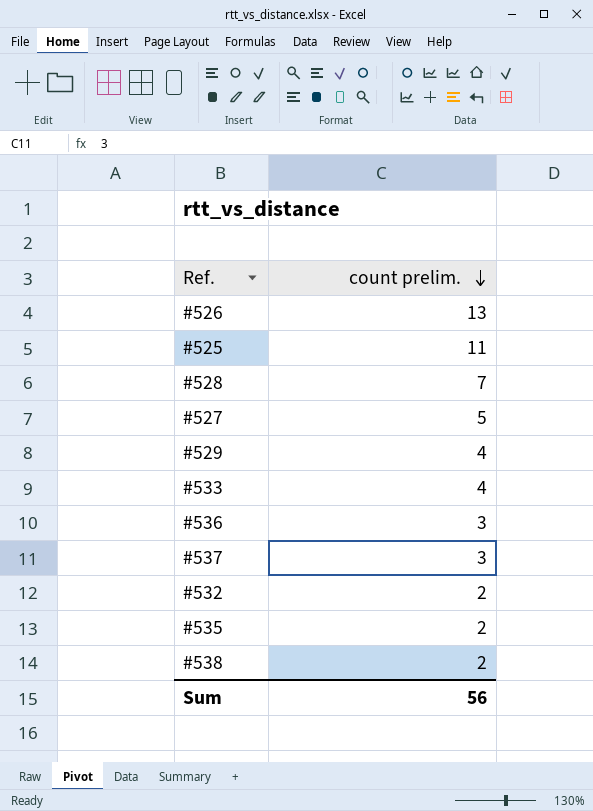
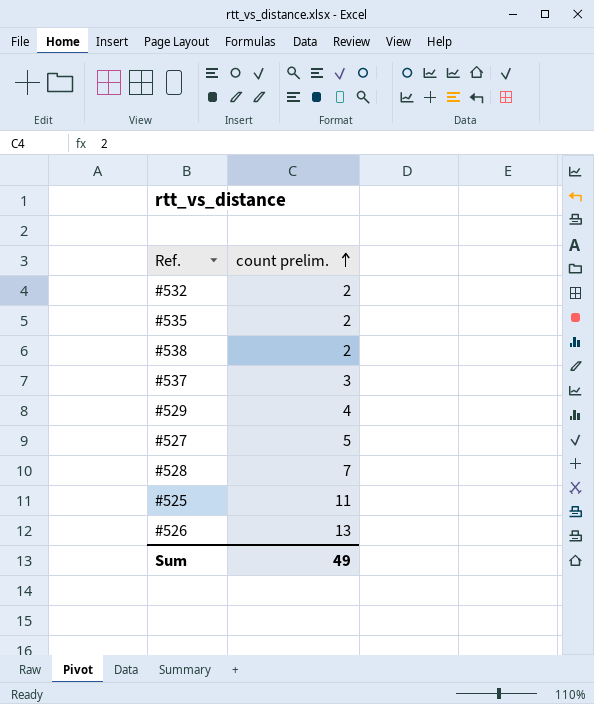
row order: count prelim. descending -> count prelim. ascending
row #533: 4 -> none
row #536: 3 -> none
Sum | count prelim.: 56 -> 49

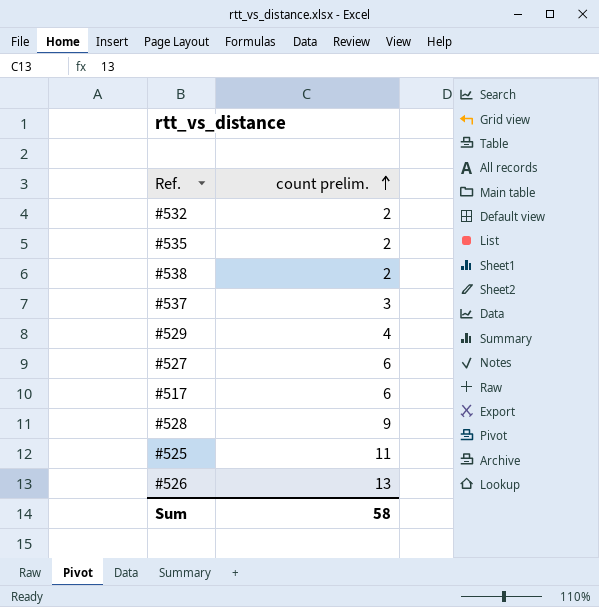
#527 | count prelim.: 5 -> 6
row #517: none -> 6
#528 | count prelim.: 7 -> 9
Sum | count prelim.: 49 -> 58

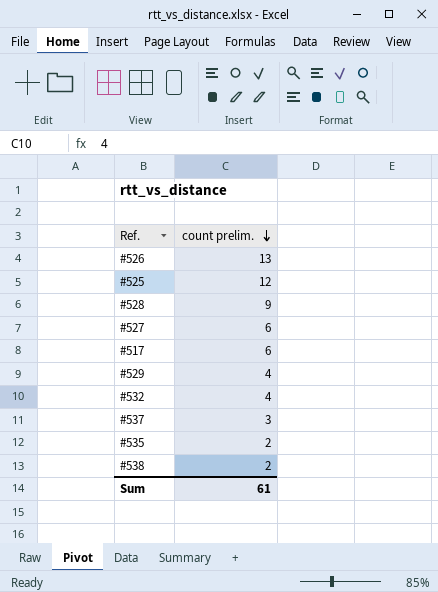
row order: count prelim. ascending -> count prelim. descending
#525 | count prelim.: 11 -> 12
#532 | count prelim.: 2 -> 4
Sum | count prelim.: 58 -> 61

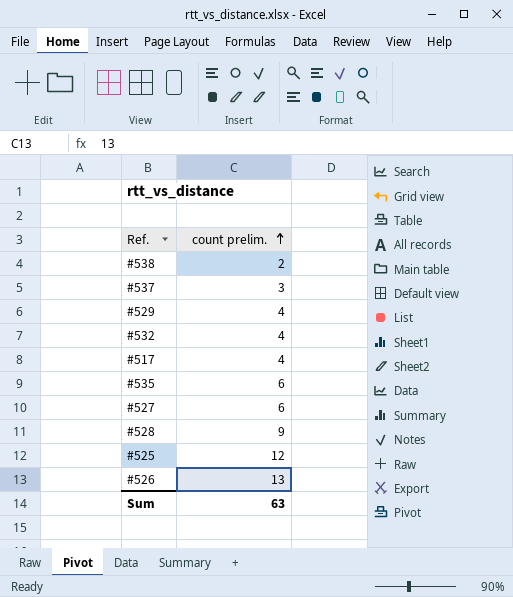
row order: count prelim. descending -> count prelim. ascending
#517 | count prelim.: 6 -> 4
#535 | count prelim.: 2 -> 6
Sum | count prelim.: 61 -> 63

